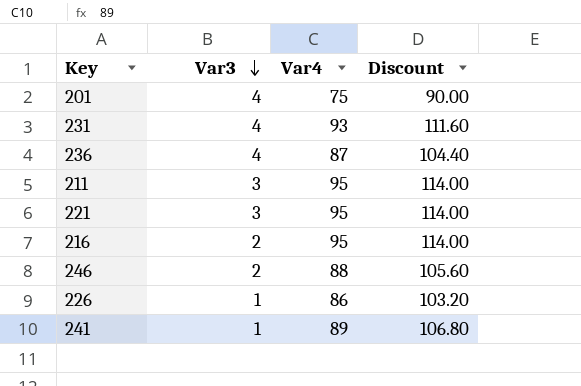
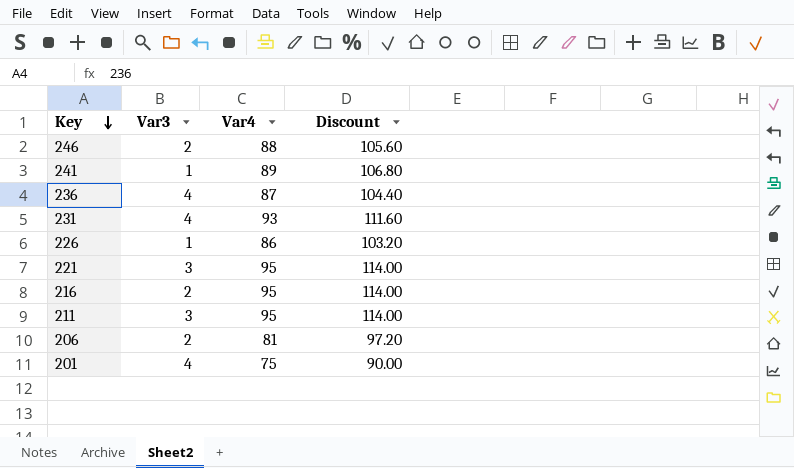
row order: Var3 descending -> Key descending
row 206: none -> 2 | 81 | 97.20

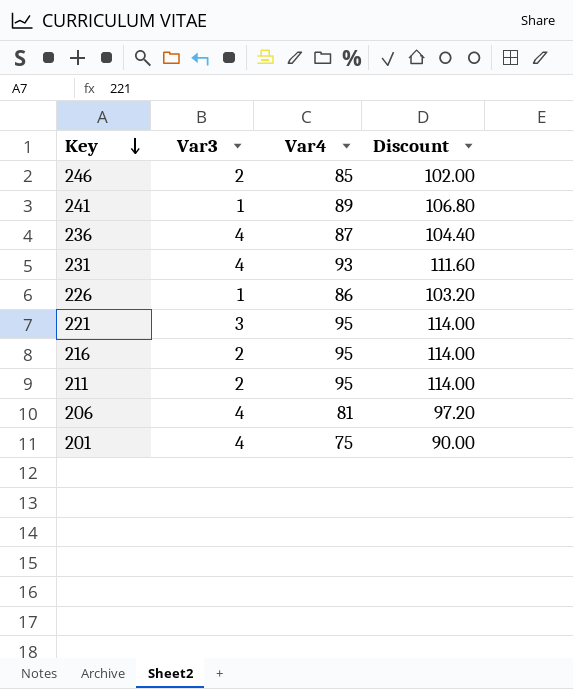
246 | Var4: 88 -> 85
246 | Discount: 105.60 -> 102.00
211 | Var3: 3 -> 2
206 | Var3: 2 -> 4

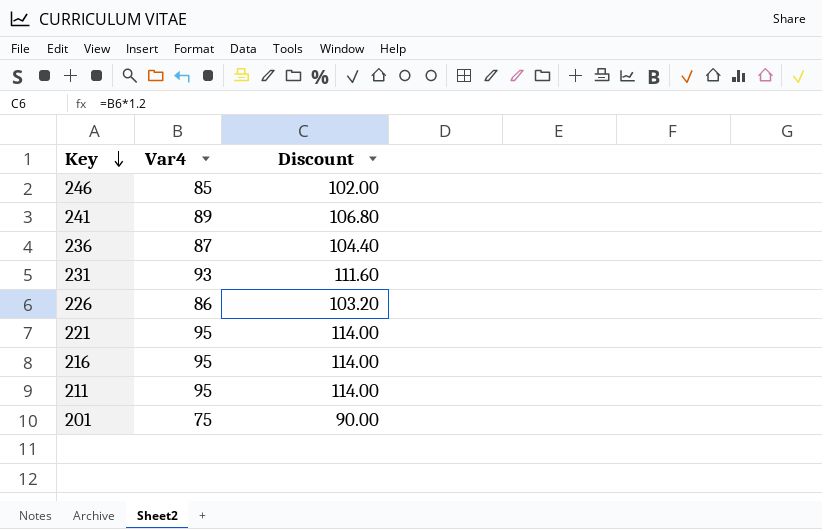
column Var3 | position: 2 -> none
row 206: 4 | 81 | 97.20 -> none

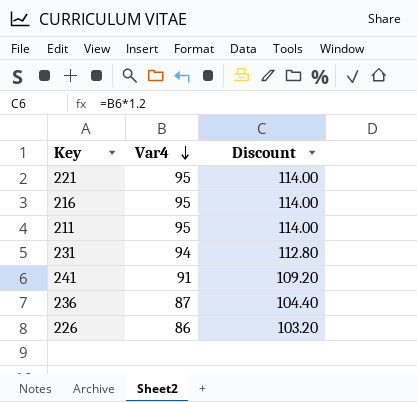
row order: Key descending -> Var4 descending
row 246: 85 | 102.00 -> none
row 201: 75 | 90.00 -> none
231 | Var4: 93 -> 94
231 | Discount: 111.60 -> 112.80
241 | Var4: 89 -> 91
241 | Discount: 106.80 -> 109.20

